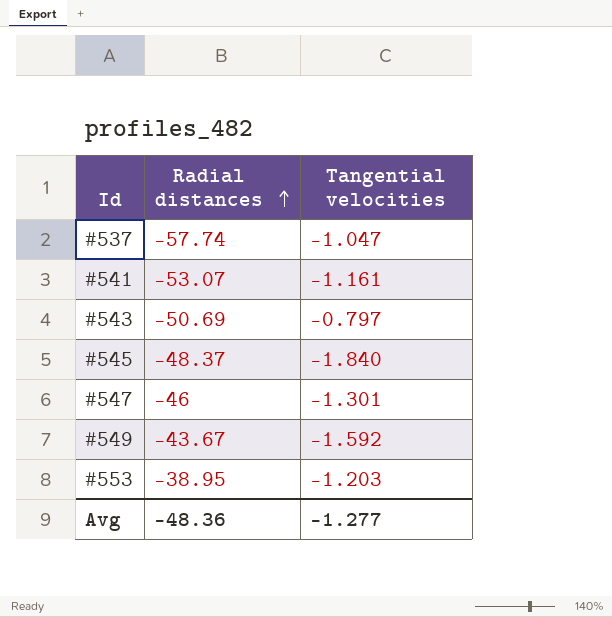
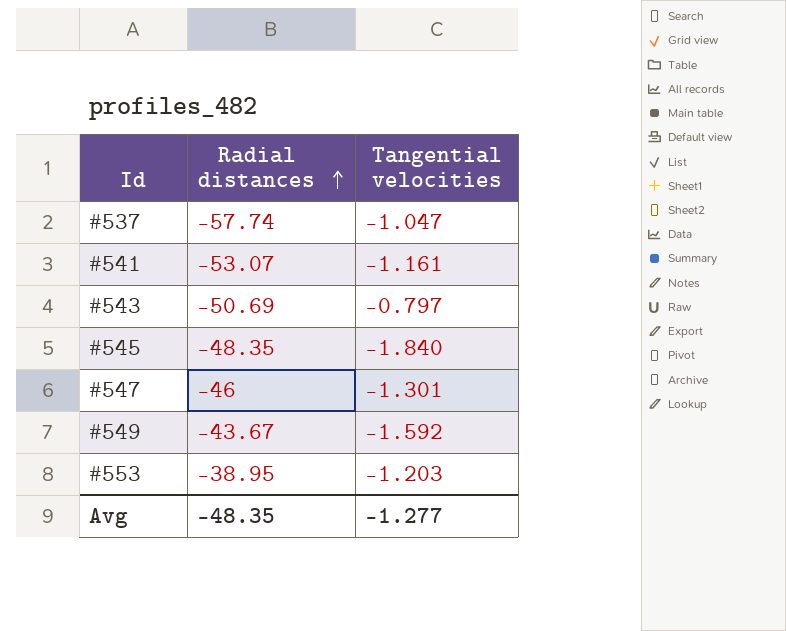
#545 | Radial distances: -48.37 -> -48.35
Avg | Radial distances: -48.36 -> -48.35

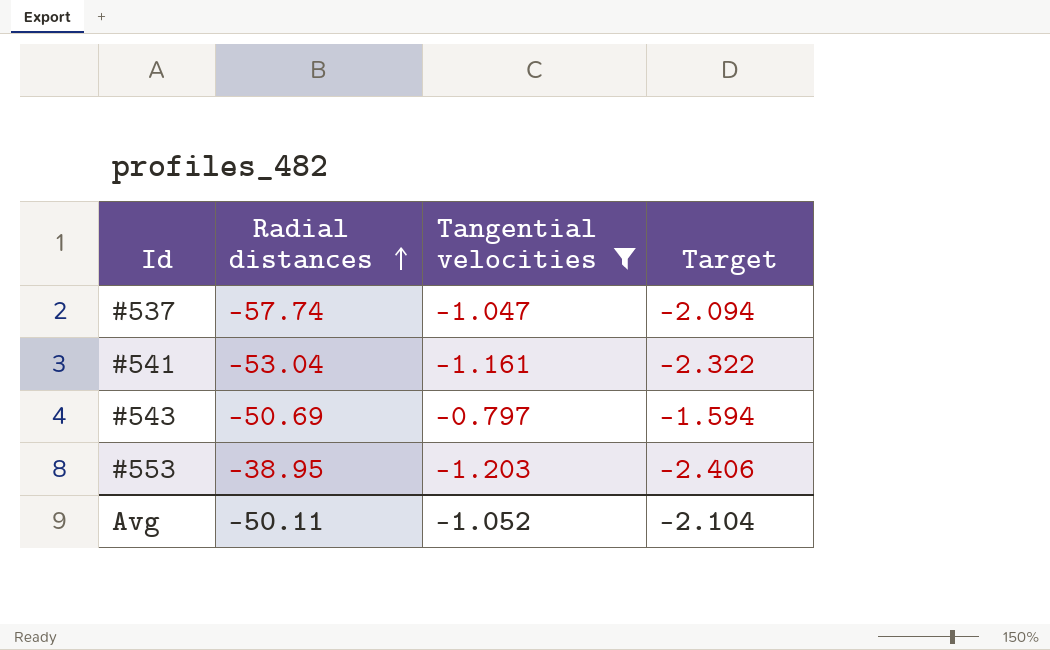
filter: none -> Tangential velocities >= -1.203
column Target | formula: none -> [Tangential velocities] * 2
#541 | Radial distances: -53.07 -> -53.04
Avg | Radial distances: -48.35 -> -50.11
Avg | Tangential velocities: -1.277 -> -1.052

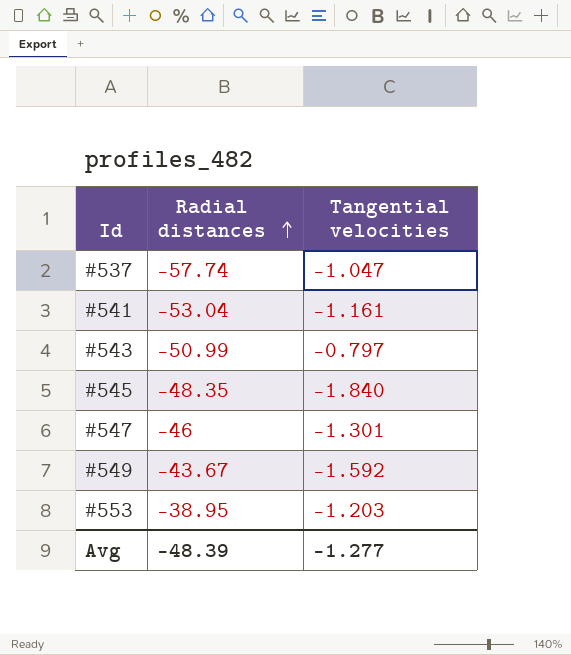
filter: Tangential velocities >= -1.203 -> none
column Target | formula: [Tangential velocities] * 2 -> none
#543 | Radial distances: -50.69 -> -50.99
Avg | Radial distances: -50.11 -> -48.39
Avg | Tangential velocities: -1.052 -> -1.277

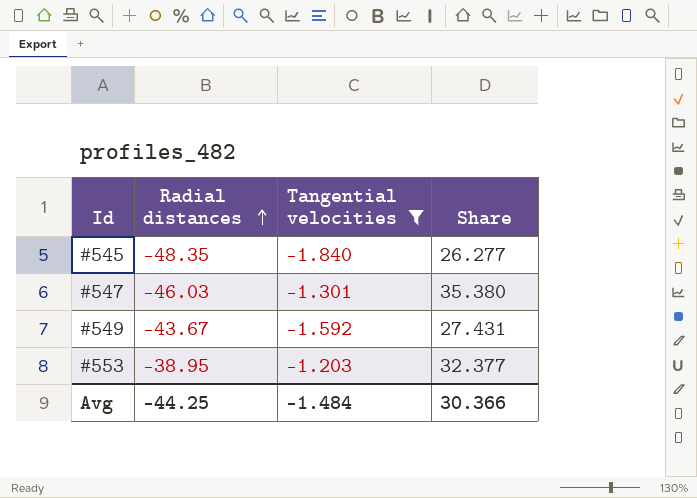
filter: none -> Tangential velocities <= -1.203
column Share | formula: none -> [Radial distances] / [Tangential velocities]
#547 | Radial distances: -46 -> -46.03
Avg | Radial distances: -48.39 -> -44.25
Avg | Tangential velocities: -1.277 -> -1.484

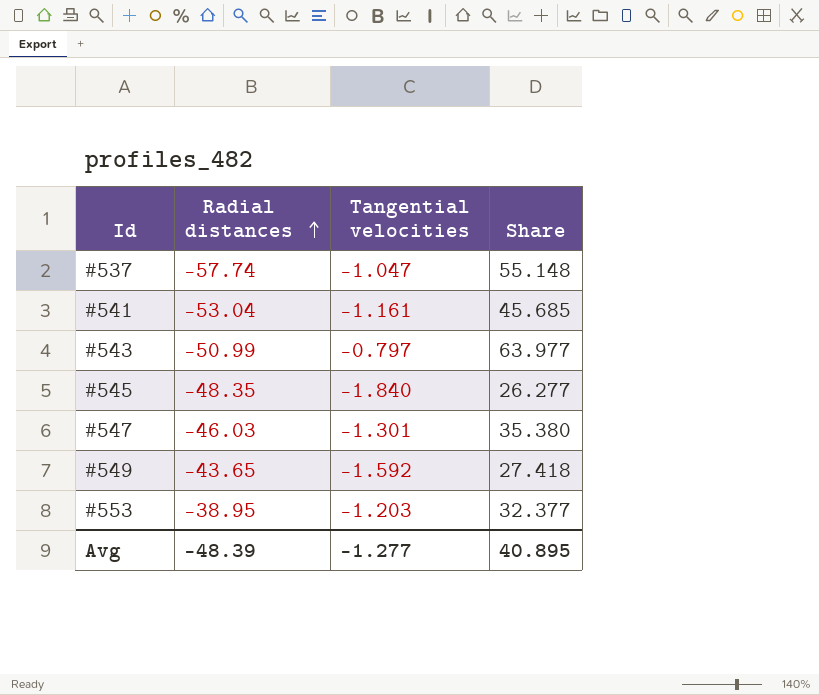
filter: Tangential velocities <= -1.203 -> none
#549 | Radial distances: -43.67 -> -43.65
#549 | Share: 27.431 -> 27.418
Avg | Radial distances: -44.25 -> -48.39
Avg | Tangential velocities: -1.484 -> -1.277
Avg | Share: 30.366 -> 40.895

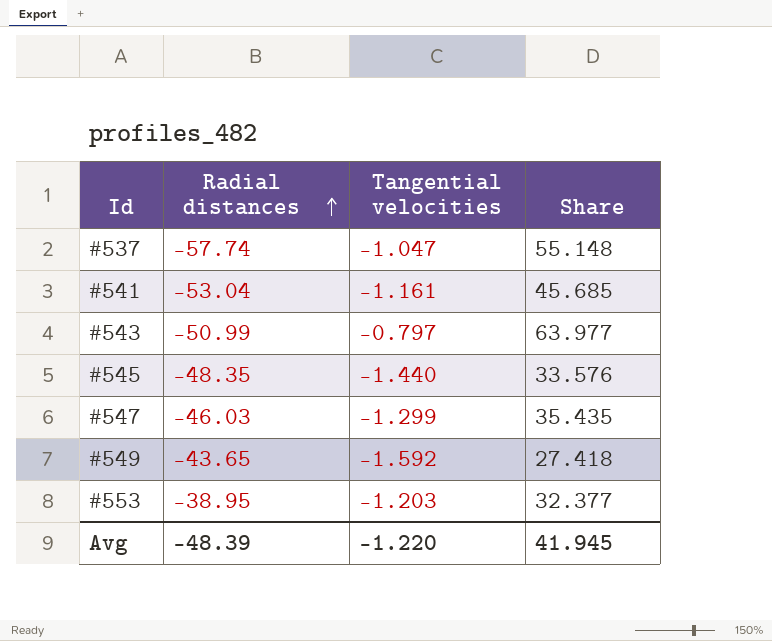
#545 | Tangential velocities: -1.840 -> -1.440
#545 | Share: 26.277 -> 33.576
#547 | Tangential velocities: -1.301 -> -1.299
#547 | Share: 35.380 -> 35.435
Avg | Tangential velocities: -1.277 -> -1.220
Avg | Share: 40.895 -> 41.945

